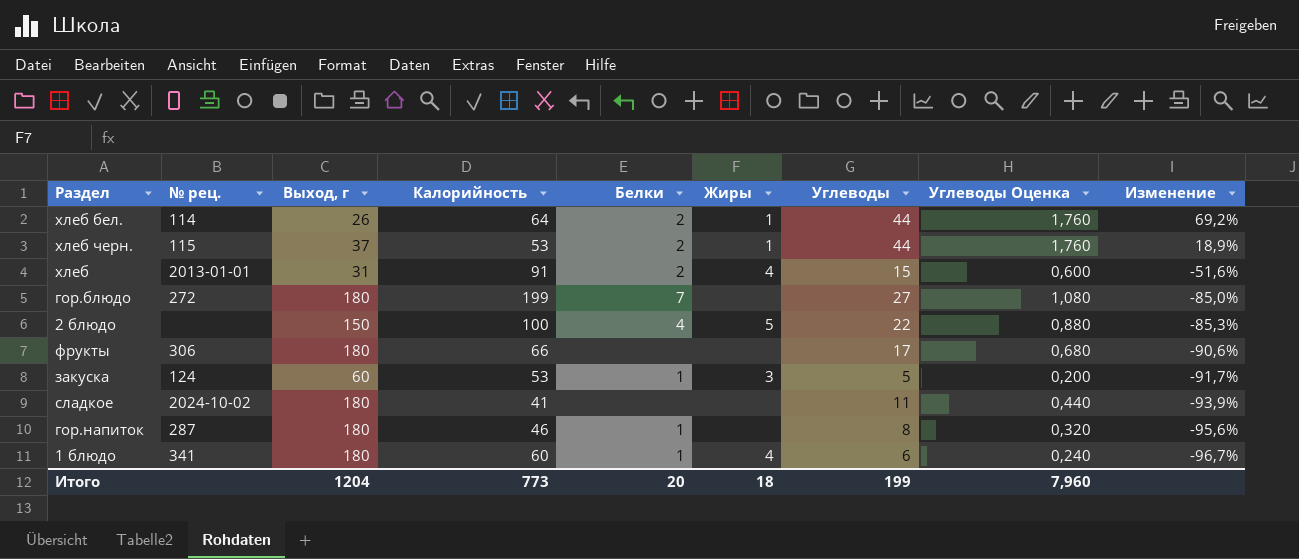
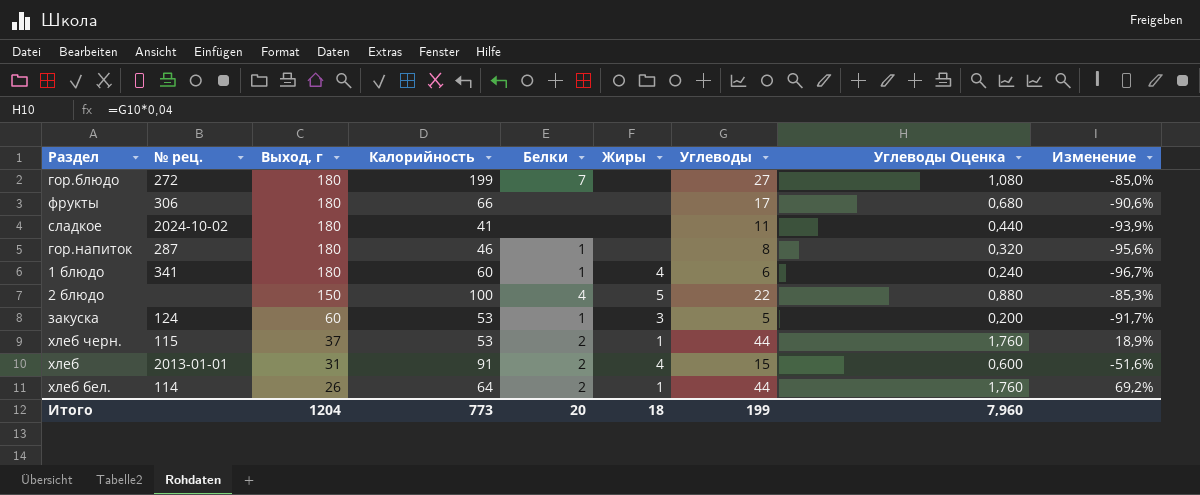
row order: Изменение descending -> Выход, г descending

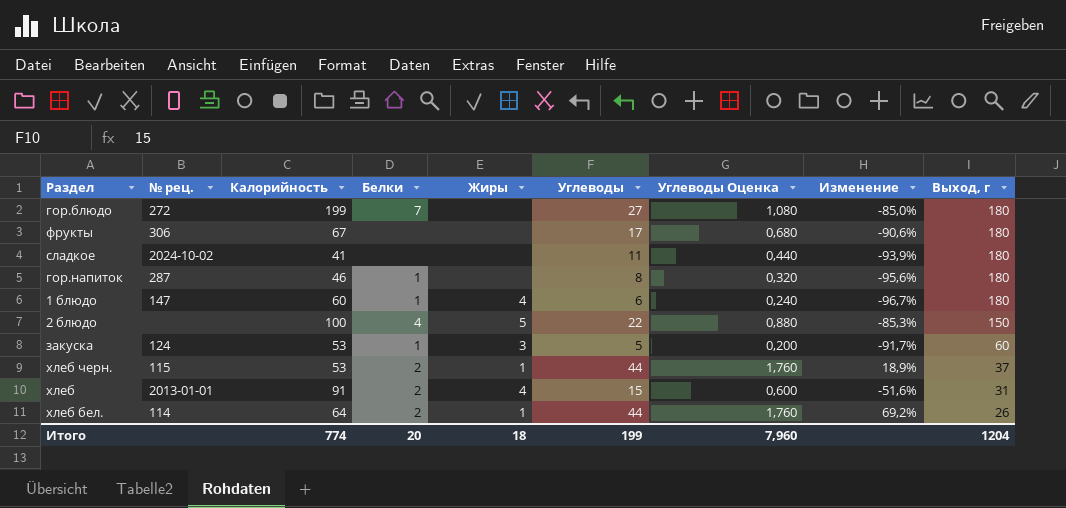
column Выход, г | position: 3 -> 9
фрукты | Калорийность: 66 -> 67
1 блюдо | № рец.: 341 -> 147
Итого | Калорийность: 773 -> 774

